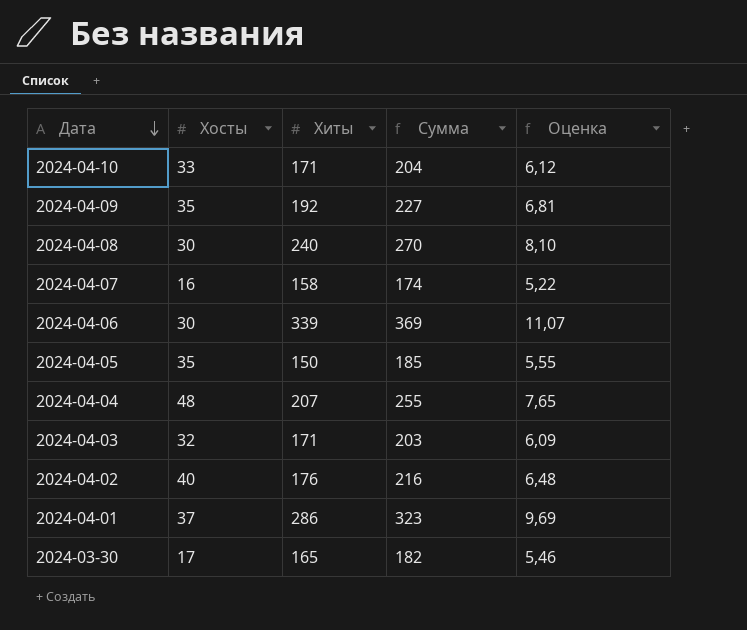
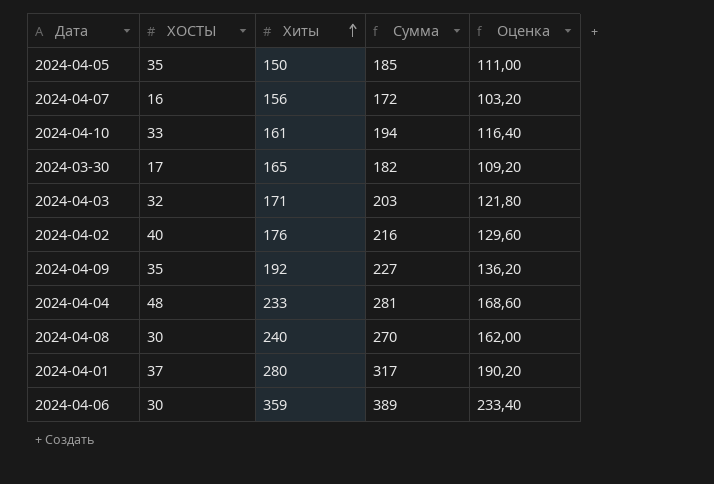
row order: Дата descending -> Хиты ascending
column name: Хосты -> ХОСТЫ
column Оценка | formula: [Сумма] * 0,03 -> [Сумма] * 0,6
2024-04-07 | Хиты: 158 -> 156
2024-04-07 | Сумма: 174 -> 172
2024-04-10 | Хиты: 171 -> 161
2024-04-10 | Сумма: 204 -> 194
2024-04-04 | Хиты: 207 -> 233
2024-04-04 | Сумма: 255 -> 281
2024-04-01 | Хиты: 286 -> 280
2024-04-01 | Сумма: 323 -> 317
2024-04-06 | Хиты: 339 -> 359
2024-04-06 | Сумма: 369 -> 389

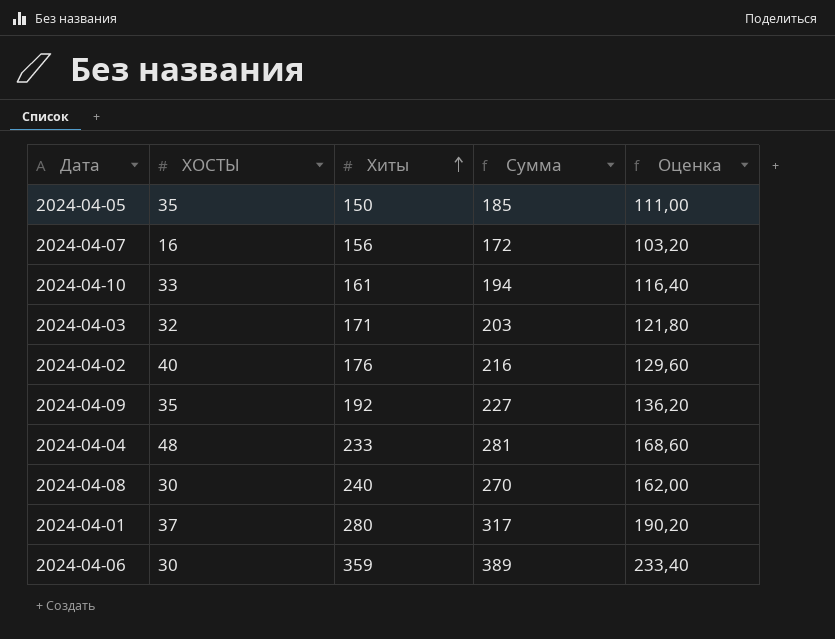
row 2024-03-30: 17 | 165 | 182 | 109,20 -> none

